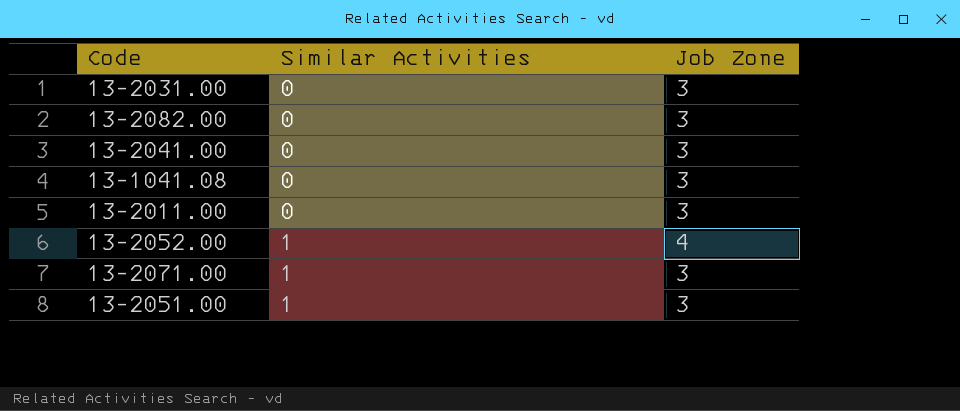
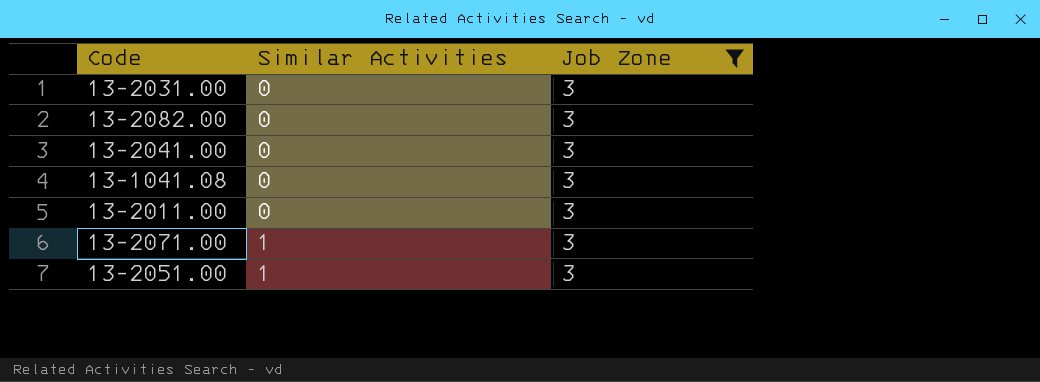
filter: none -> Job Zone = 3

